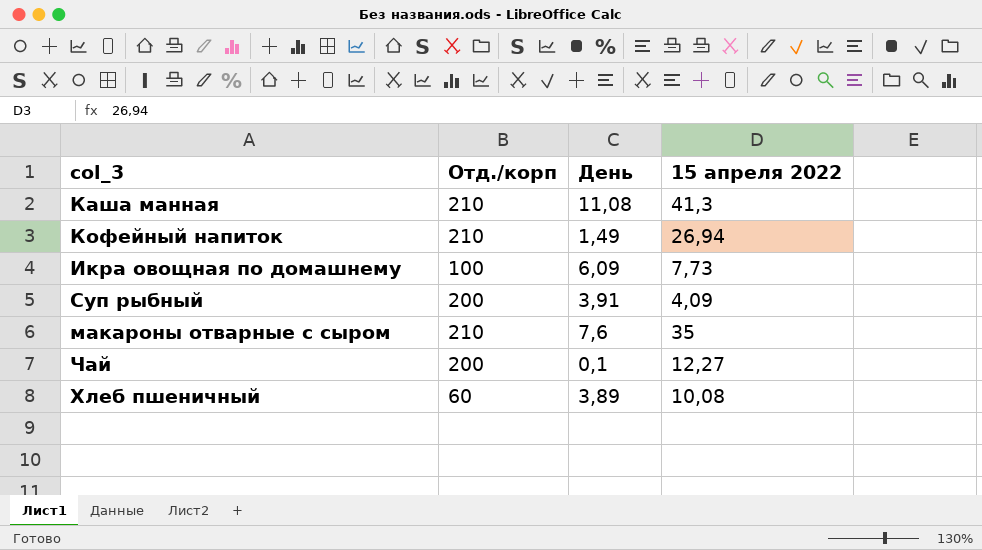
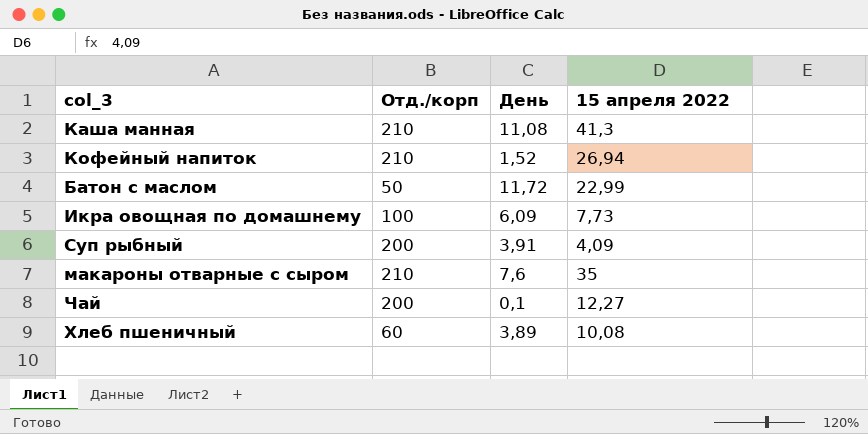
Кофейный напиток | День: 1,49 -> 1,52
row Батон с маслом: none -> 50 | 11,72 | 22,99

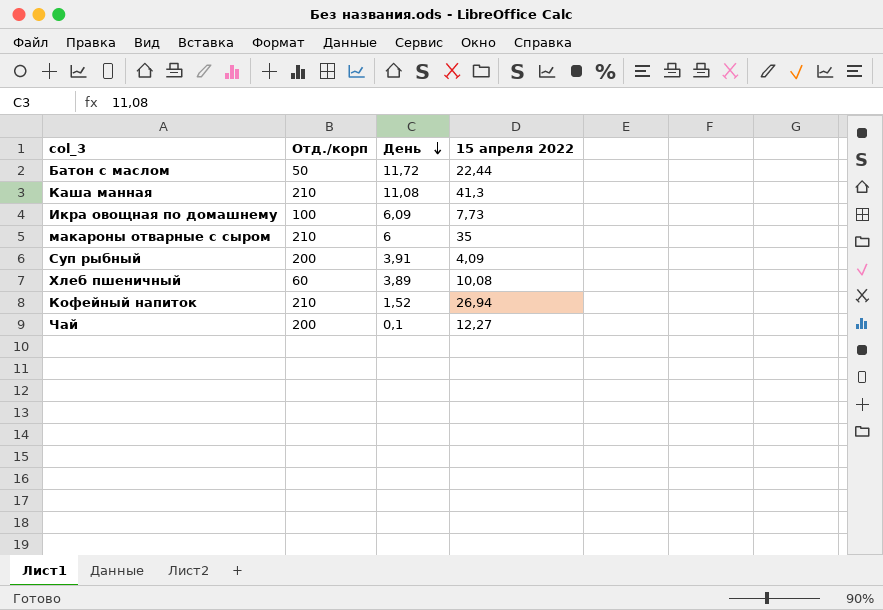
row order: none -> День descending
Батон с маслом | 15 апреля 2022: 22,99 -> 22,44
макароны отварные с сыром | День: 7,6 -> 6

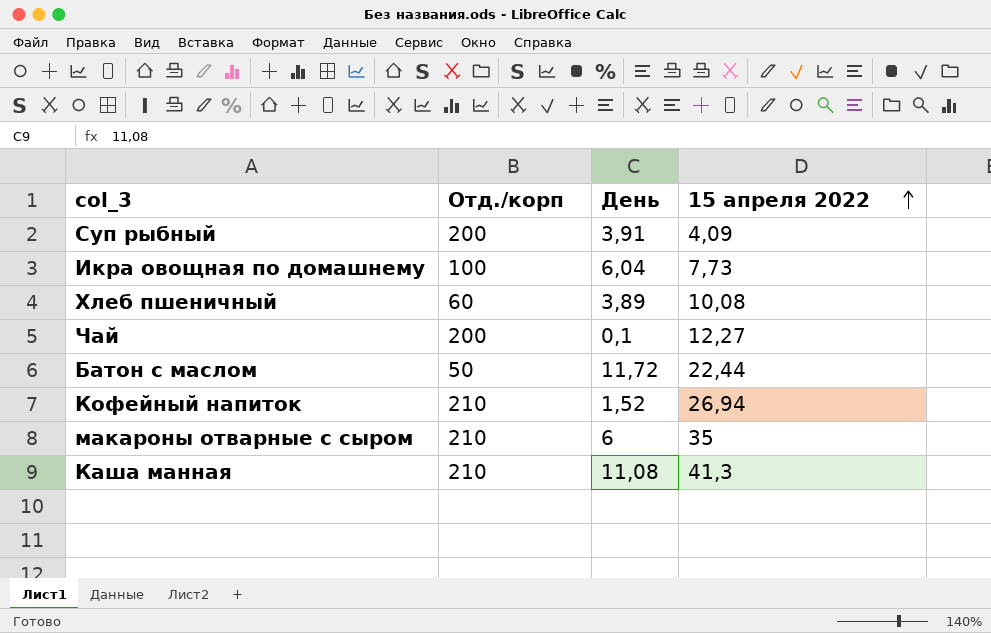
row order: День descending -> 15 апреля 2022 ascending
Икра овощная по домашнему | День: 6,09 -> 6,04

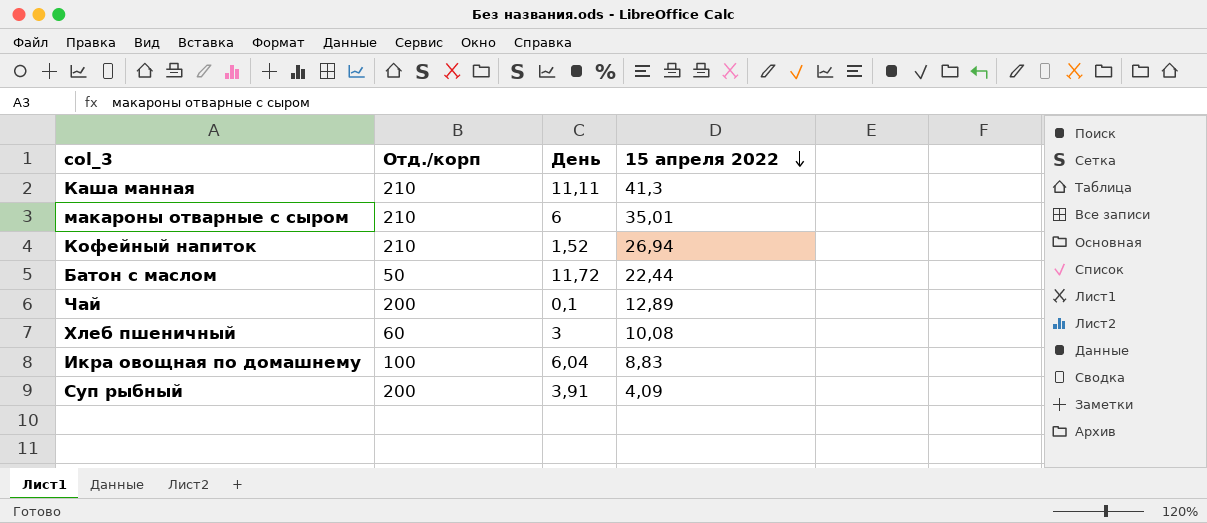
row order: 15 апреля 2022 ascending -> 15 апреля 2022 descending
Каша манная | День: 11,08 -> 11,11
макароны отварные с сыром | 15 апреля 2022: 35 -> 35,01
Чай | 15 апреля 2022: 12,27 -> 12,89
Хлеб пшеничный | День: 3,89 -> 3
Икра овощная по домашнему | 15 апреля 2022: 7,73 -> 8,83

